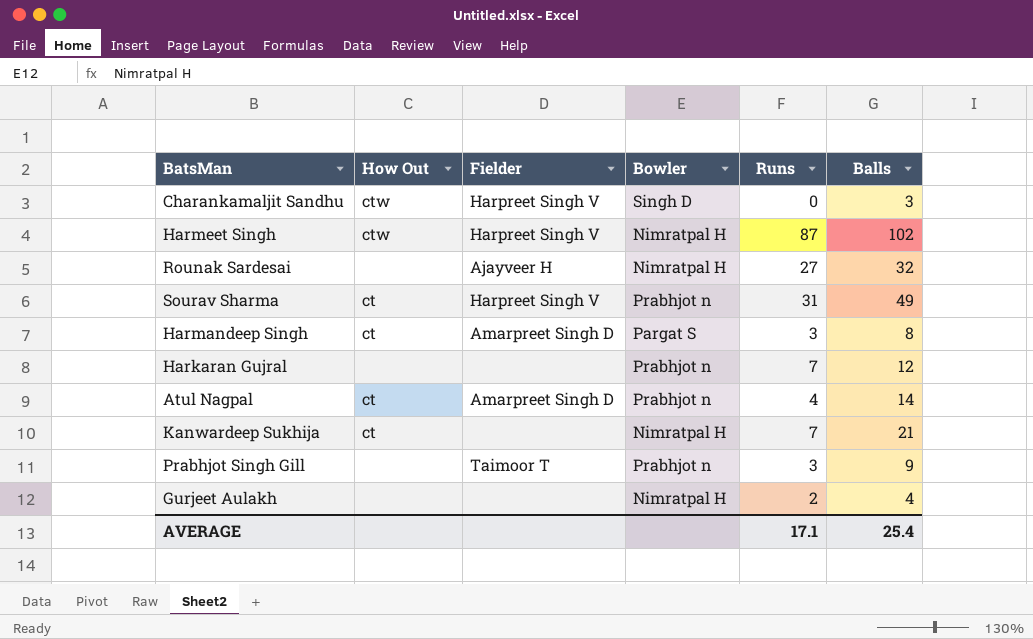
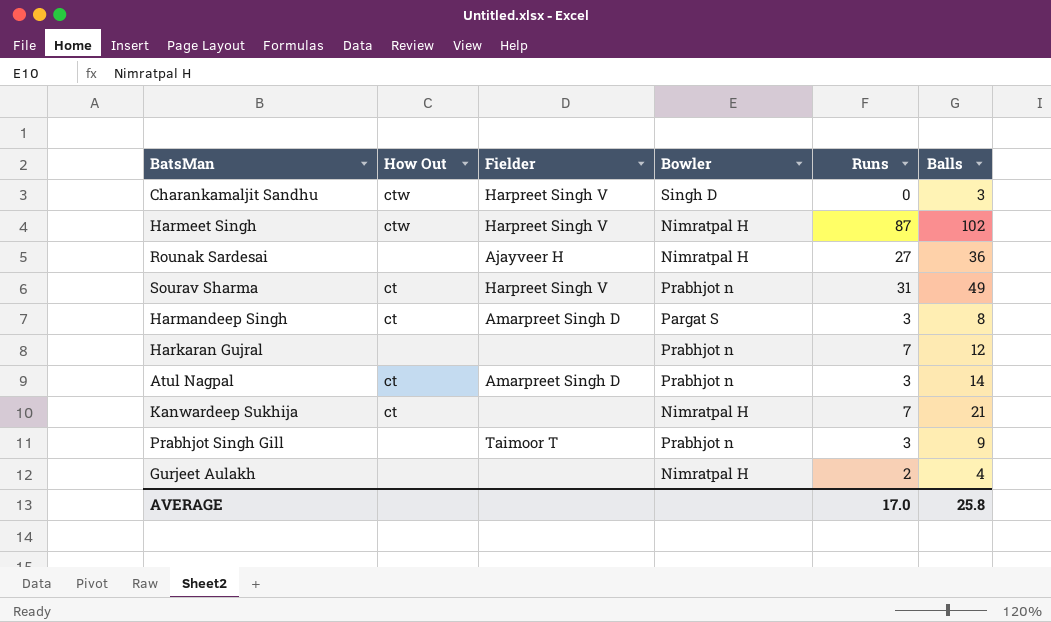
Rounak Sardesai | Balls: 32 -> 36
Atul Nagpal | Runs: 4 -> 3
AVERAGE | Runs: 17.1 -> 17.0
AVERAGE | Balls: 25.4 -> 25.8

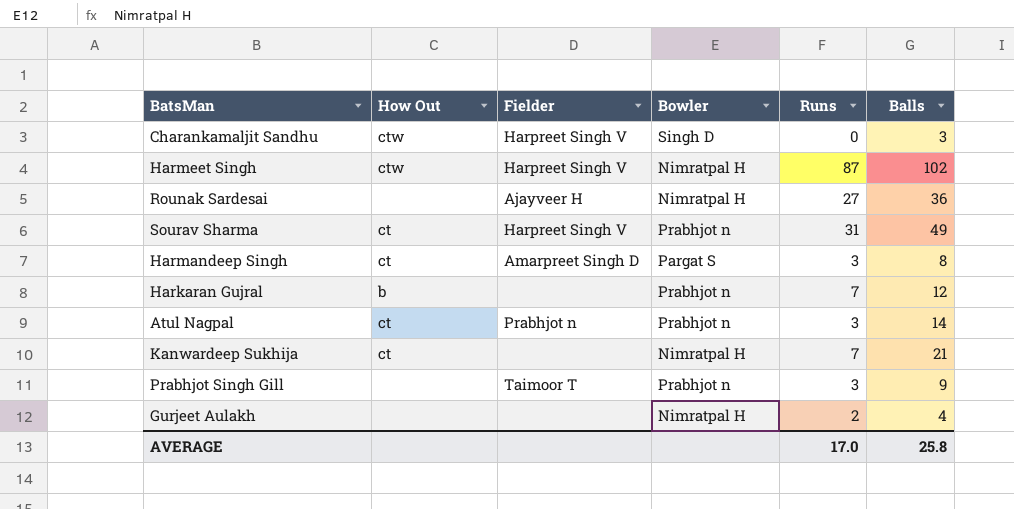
Harkaran Gujral | How Out: none -> b
Atul Nagpal | Fielder: Amarpreet Singh D -> Prabhjot n

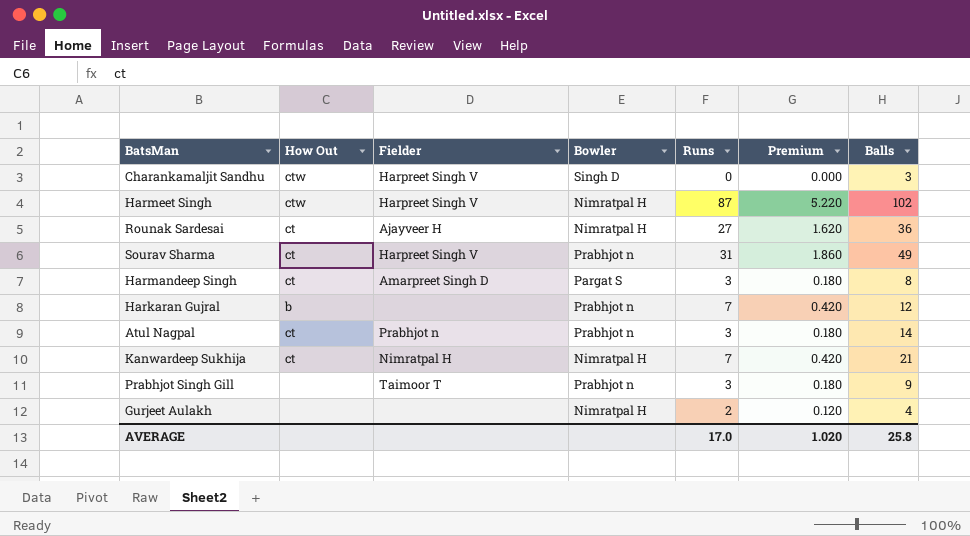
column Premium | formula: none -> [Runs] * 0.06
Rounak Sardesai | How Out: none -> ct
Kanwardeep Sukhija | Fielder: none -> Nimratpal H

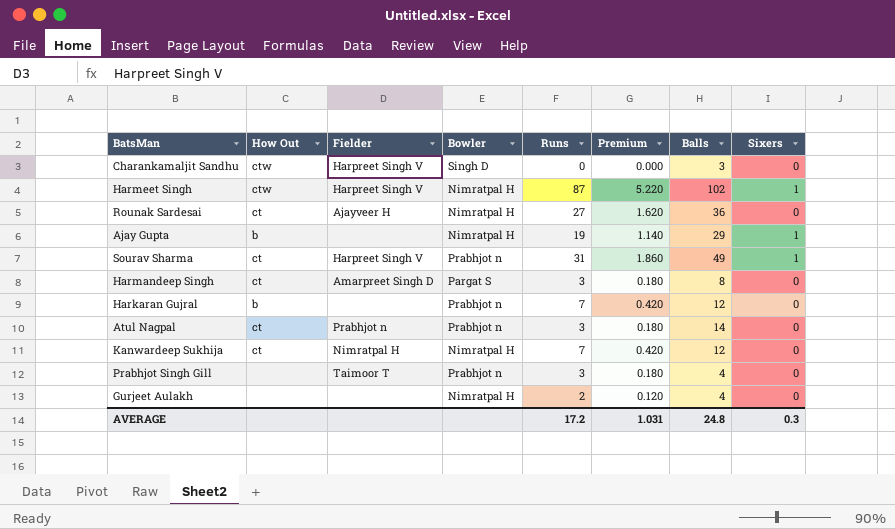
column Sixers | position: none -> 8
row Ajay Gupta: none -> b | none | Nimratpal H | 19 | 1.140 | 29 | 1
Kanwardeep Sukhija | Balls: 21 -> 12
Prabhjot Singh Gill | Balls: 9 -> 4
AVERAGE | Runs: 17.0 -> 17.2
AVERAGE | Premium: 1.020 -> 1.031
AVERAGE | Balls: 25.8 -> 24.8

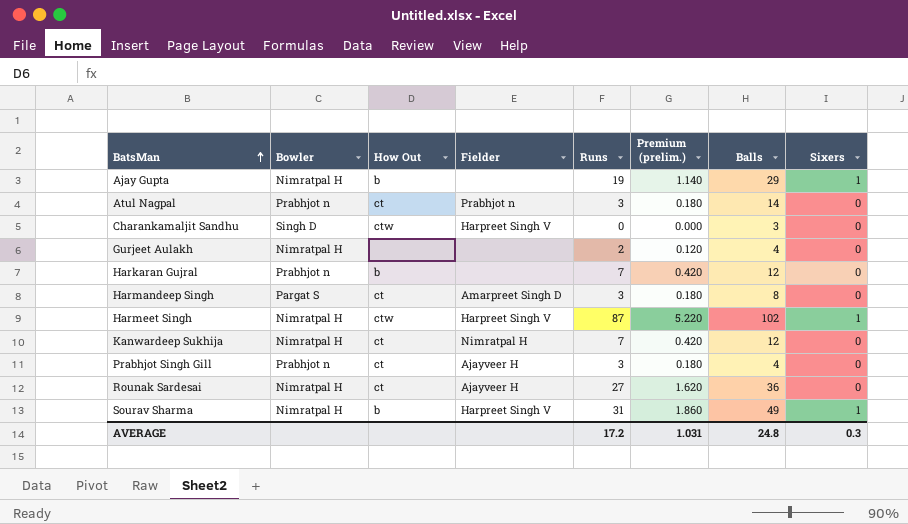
row order: none -> BatsMan ascending
column Bowler | position: 4 -> 2
column name: Premium -> Premium (prelim.)
Prabhjot Singh Gill | How Out: none -> ct
Prabhjot Singh Gill | Fielder: Taimoor T -> Ajayveer H
Sourav Sharma | Bowler: Prabhjot n -> Nimratpal H
Sourav Sharma | How Out: ct -> b

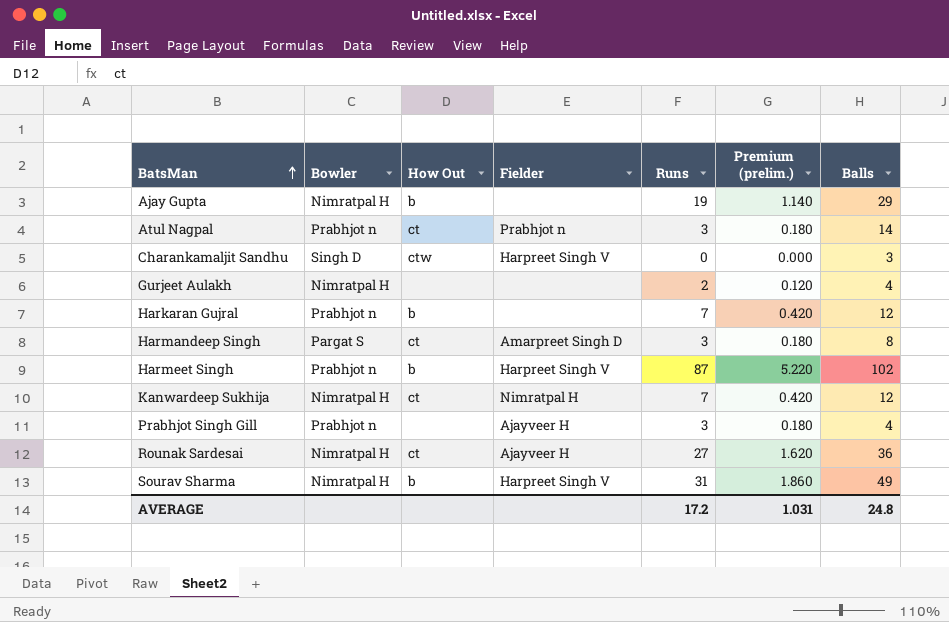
column Sixers | position: 8 -> none
Harmeet Singh | Bowler: Nimratpal H -> Prabhjot n
Harmeet Singh | How Out: ctw -> b
Prabhjot Singh Gill | How Out: ct -> none

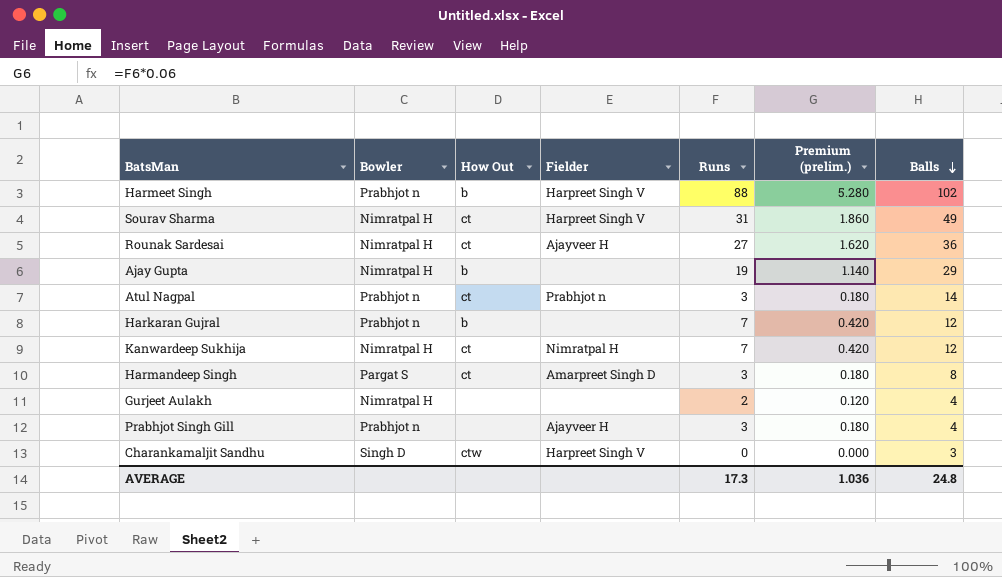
row order: BatsMan ascending -> Balls descending
Harmeet Singh | Runs: 87 -> 88
Harmeet Singh | Premium (prelim.): 5.220 -> 5.280
Sourav Sharma | How Out: b -> ct
AVERAGE | Runs: 17.2 -> 17.3
AVERAGE | Premium (prelim.): 1.031 -> 1.036

